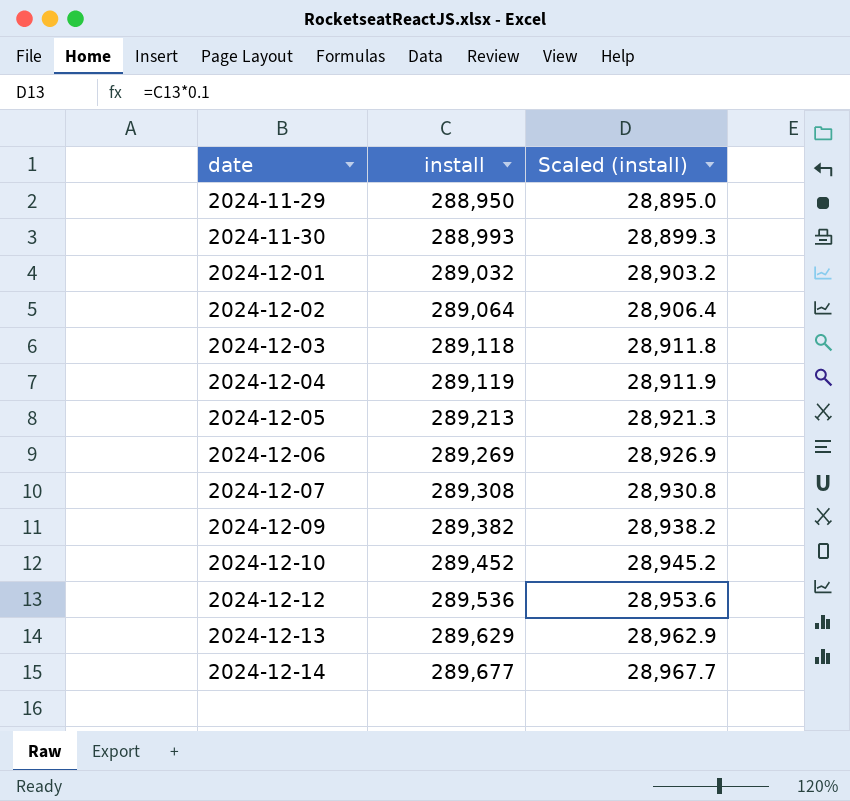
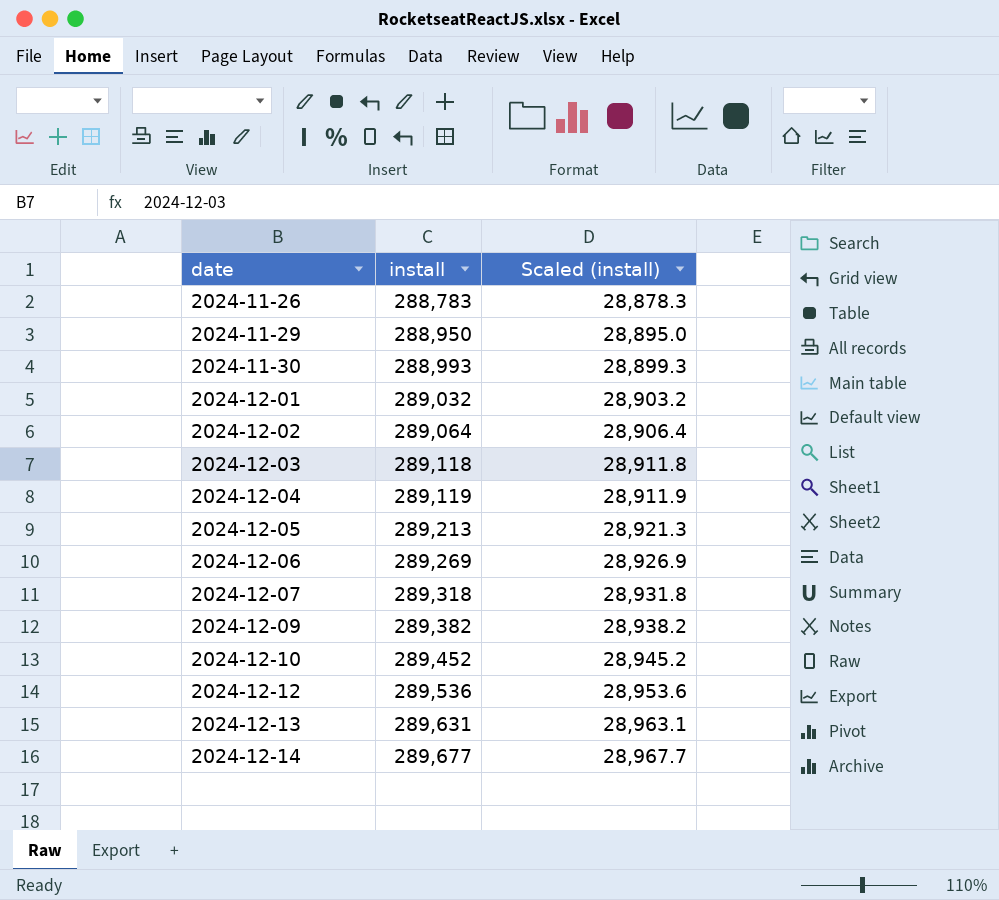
row 2024-11-26: none -> 288,783 | 28,878.3
2024-12-07 | install: 289,308 -> 289,318
2024-12-07 | Scaled (install): 28,930.8 -> 28,931.8
2024-12-13 | install: 289,629 -> 289,631
2024-12-13 | Scaled (install): 28,962.9 -> 28,963.1

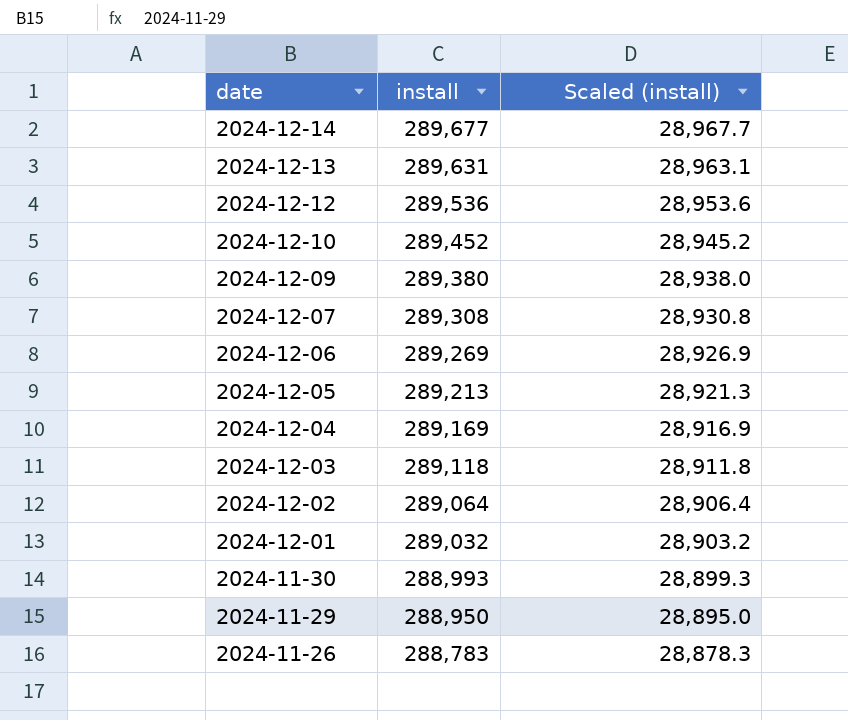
row order: date ascending -> date descending
2024-12-09 | install: 289,382 -> 289,380
2024-12-09 | Scaled (install): 28,938.2 -> 28,938.0
2024-12-07 | install: 289,318 -> 289,308
2024-12-07 | Scaled (install): 28,931.8 -> 28,930.8
2024-12-04 | install: 289,119 -> 289,169
2024-12-04 | Scaled (install): 28,911.9 -> 28,916.9

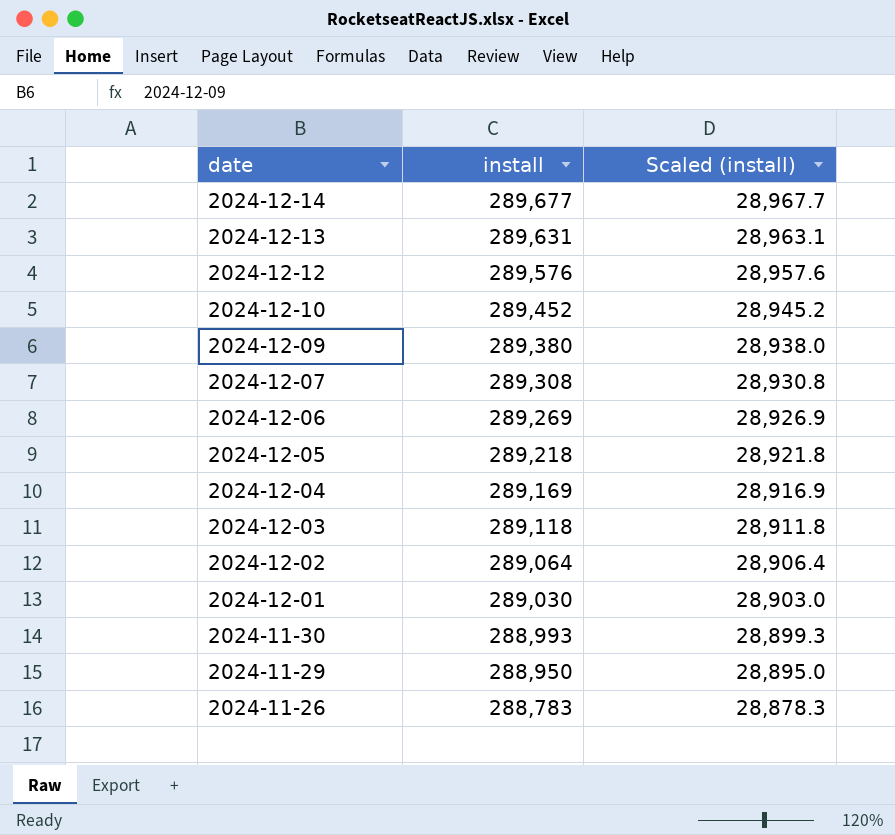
2024-12-12 | install: 289,536 -> 289,576
2024-12-12 | Scaled (install): 28,953.6 -> 28,957.6
2024-12-05 | install: 289,213 -> 289,218
2024-12-05 | Scaled (install): 28,921.3 -> 28,921.8
2024-12-01 | install: 289,032 -> 289,030
2024-12-01 | Scaled (install): 28,903.2 -> 28,903.0

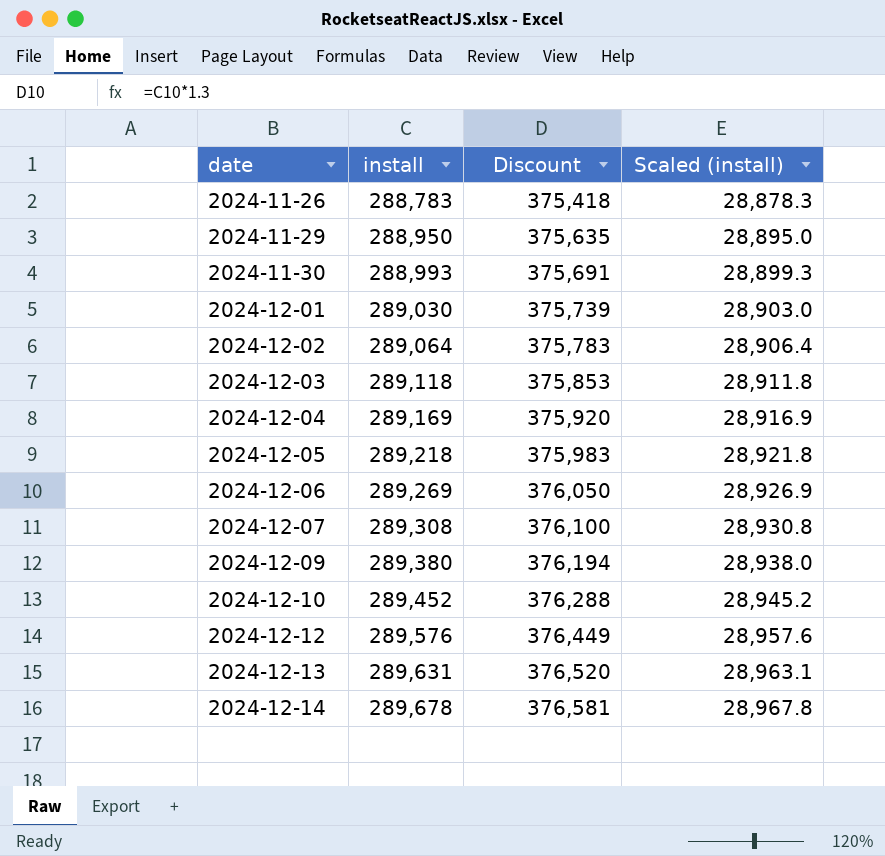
row order: date descending -> date ascending
column Discount | formula: none -> [install] * 1.3
2024-12-14 | install: 289,677 -> 289,678
2024-12-14 | Scaled (install): 28,967.7 -> 28,967.8

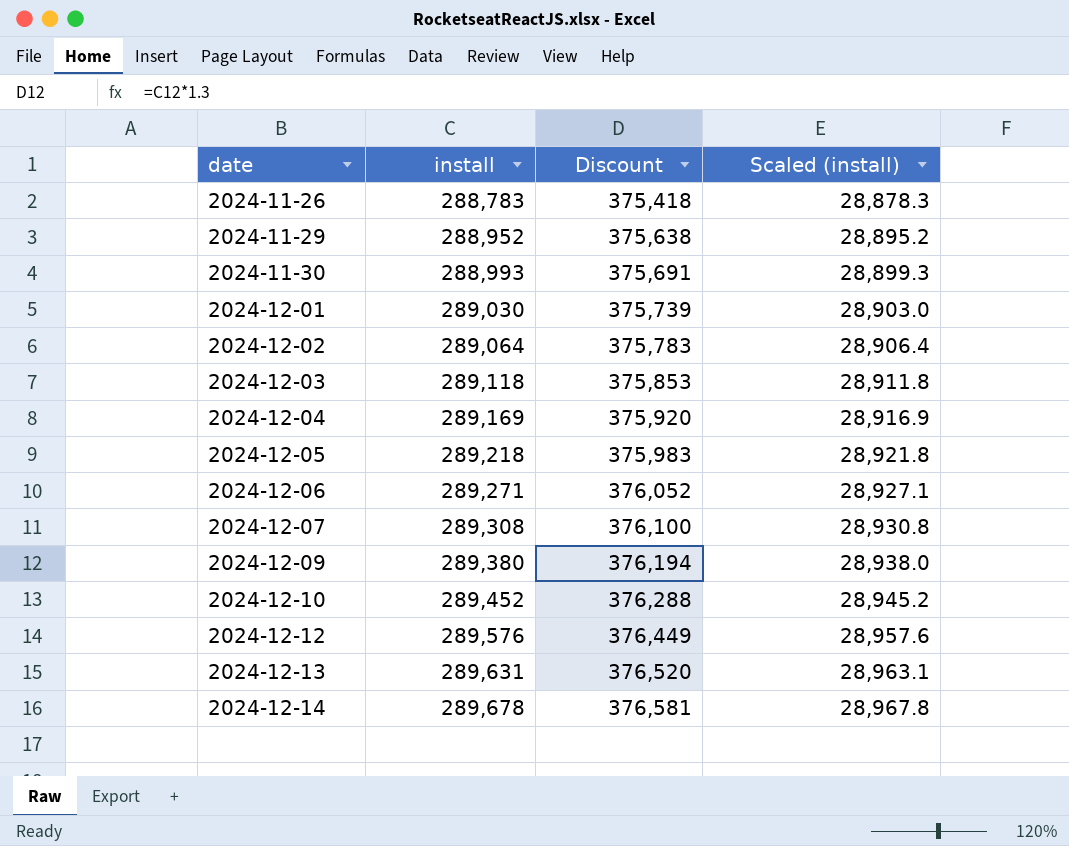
2024-11-29 | install: 288,950 -> 288,952
2024-11-29 | Discount: 375,635 -> 375,638
2024-11-29 | Scaled (install): 28,895.0 -> 28,895.2
2024-12-06 | install: 289,269 -> 289,271
2024-12-06 | Discount: 376,050 -> 376,052
2024-12-06 | Scaled (install): 28,926.9 -> 28,927.1

